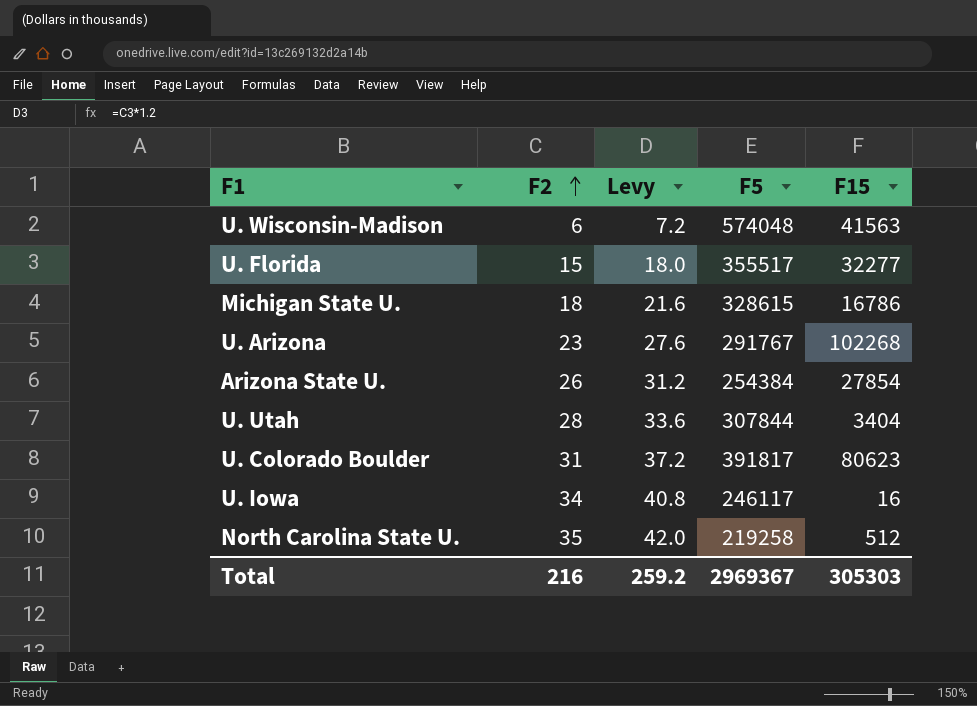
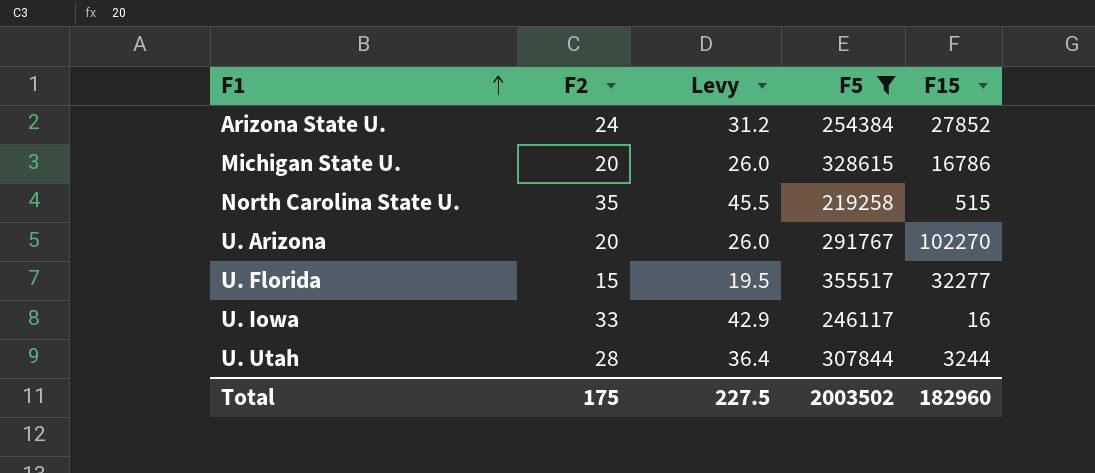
filter: none -> F5 <= 355517
row order: F2 ascending -> F1 ascending
column Levy | formula: [F2] * 1.2 -> [F2] * 1.3
Arizona State U. | F2: 26 -> 24
Arizona State U. | F15: 27854 -> 27852
Michigan State U. | F2: 18 -> 20
North Carolina State U. | F15: 512 -> 515
U. Arizona | F2: 23 -> 20
U. Arizona | F15: 102268 -> 102270
U. Iowa | F2: 34 -> 33
U. Utah | F15: 3404 -> 3244
Total | F2: 216 -> 175
Total | Levy: 259.2 -> 227.5
Total | F5: 2969367 -> 2003502
Total | F15: 305303 -> 182960

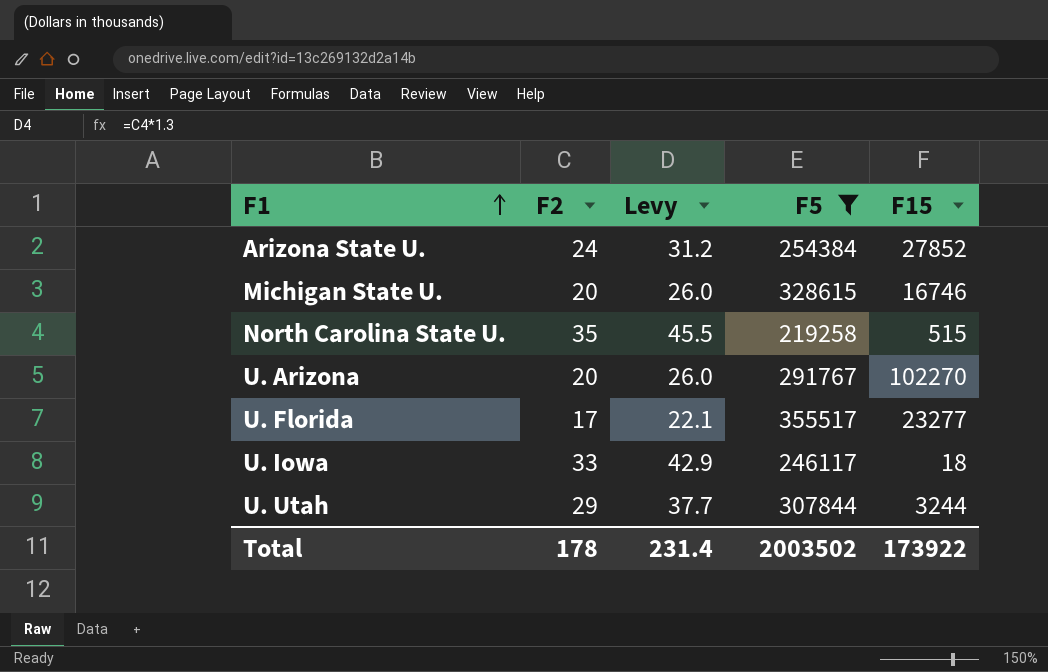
Michigan State U. | F15: 16786 -> 16746
U. Florida | F2: 15 -> 17
U. Florida | Levy: 19.5 -> 22.1
U. Florida | F15: 32277 -> 23277
U. Iowa | F15: 16 -> 18
U. Utah | F2: 28 -> 29
U. Utah | Levy: 36.4 -> 37.7
Total | F2: 175 -> 178
Total | Levy: 227.5 -> 231.4
Total | F15: 182960 -> 173922

